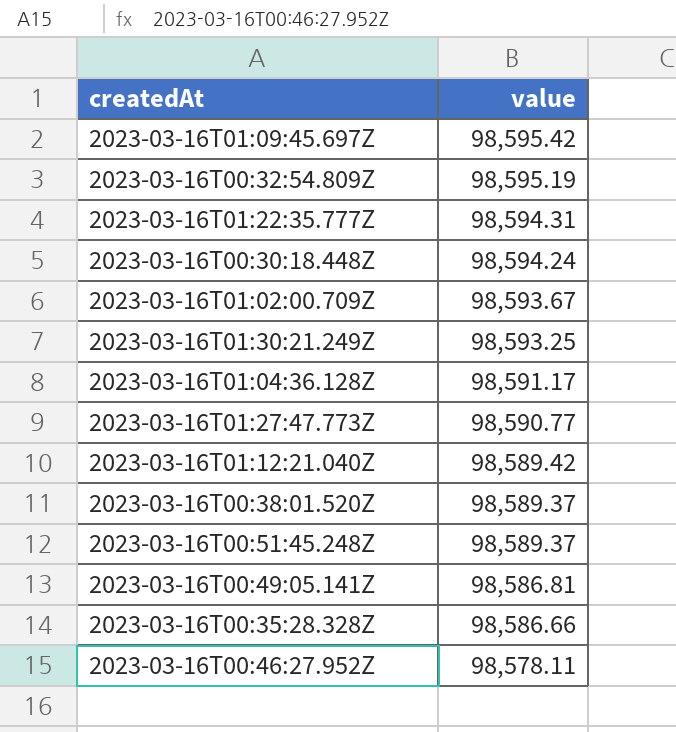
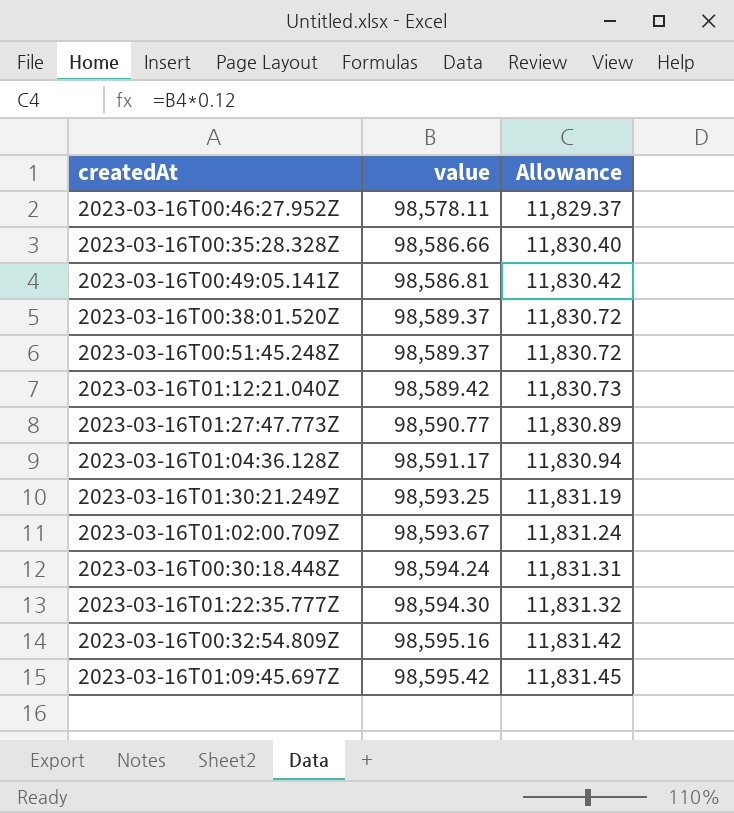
row order: value descending -> value ascending
column Allowance | formula: none -> [value] * 0.12
2023-03-16T01:22:35.777Z | value: 98,594.31 -> 98,594.30
2023-03-16T00:32:54.809Z | value: 98,595.19 -> 98,595.16

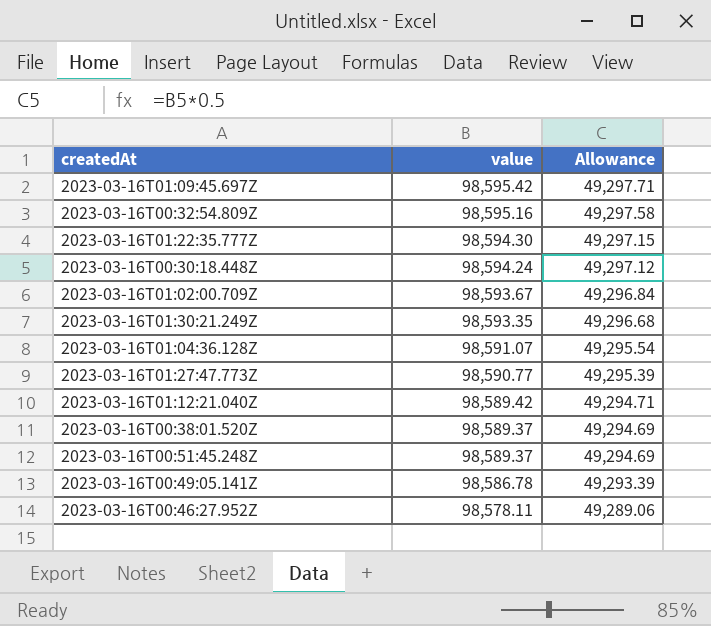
row order: value ascending -> value descending
column Allowance | formula: [value] * 0.12 -> [value] * 0.5
row 2023-03-16T00:35:28.328Z: 98,586.66 | 11,830.40 -> none
2023-03-16T01:30:21.249Z | value: 98,593.25 -> 98,593.35
2023-03-16T01:04:36.128Z | value: 98,591.17 -> 98,591.07
2023-03-16T00:49:05.141Z | value: 98,586.81 -> 98,586.78

